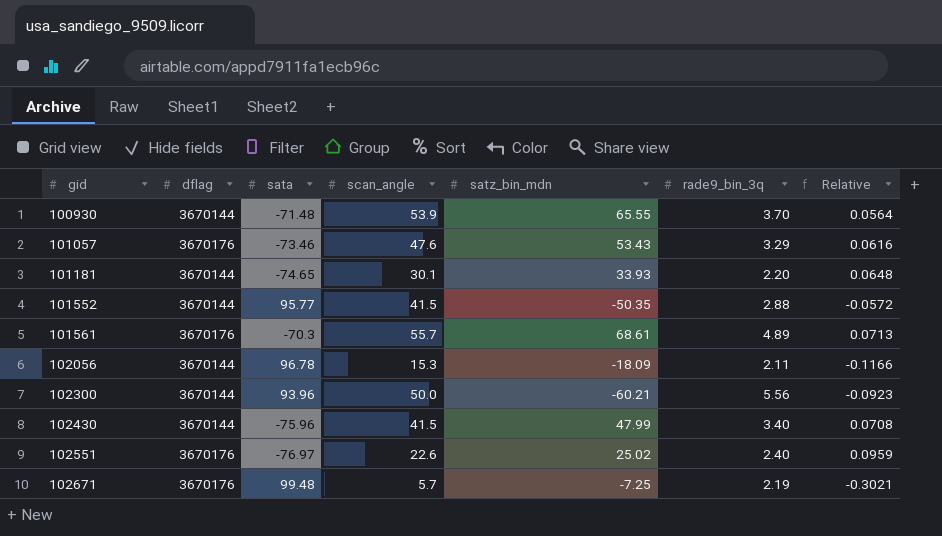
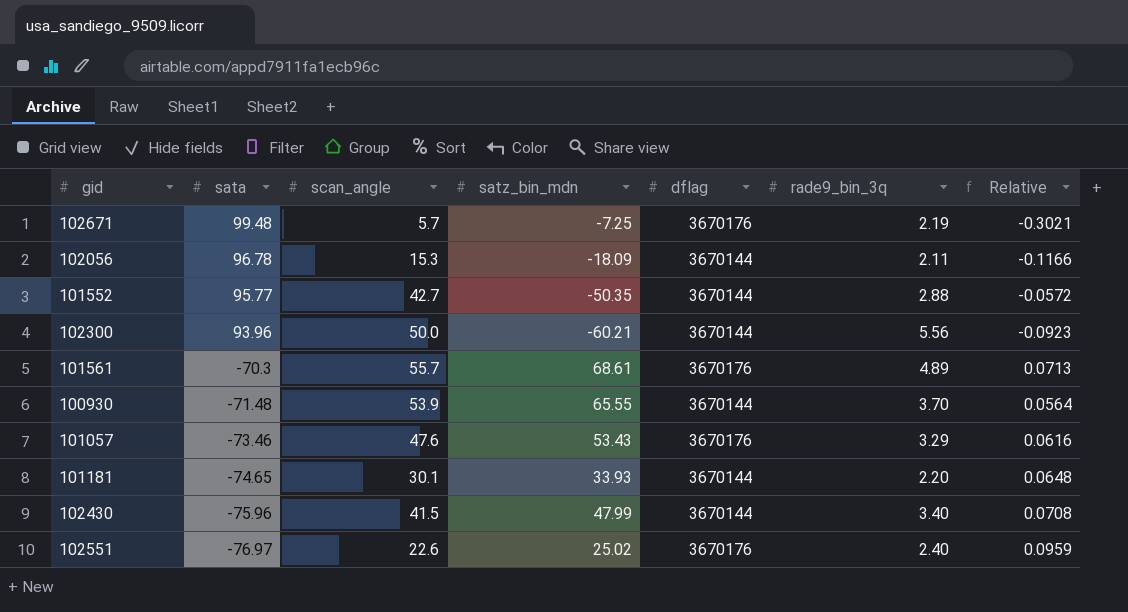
row order: gid ascending -> sata descending
column dflag | position: 2 -> 5
101552 | scan_angle: 41.5 -> 42.7

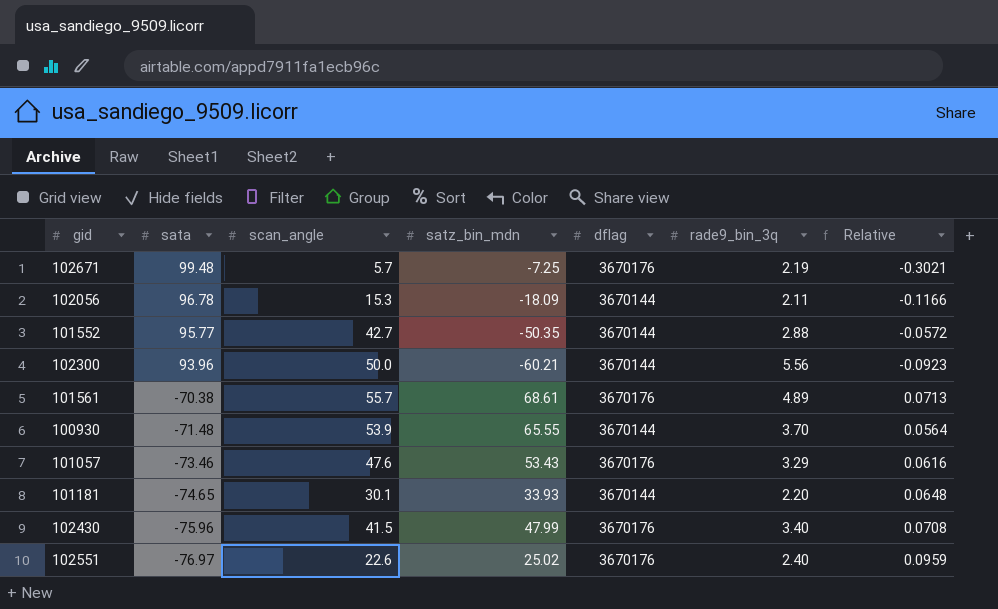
101561 | sata: -70.3 -> -70.38
102430 | dflag: 3670144 -> 3670176

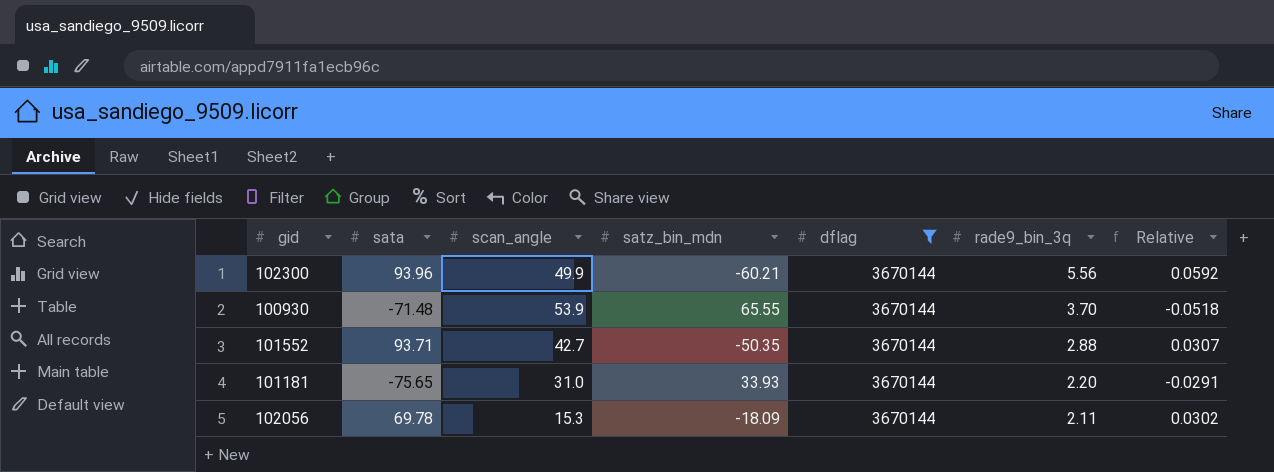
filter: none -> dflag = 3670144
row order: sata descending -> rade9_bin_3q descending
column Relative | formula: [rade9_bin_3q] / [satz_bin_mdn] -> [rade9_bin_3q] / [sata]
102300 | scan_angle: 50.0 -> 49.9
101552 | sata: 95.77 -> 93.71
101181 | sata: -74.65 -> -75.65
101181 | scan_angle: 30.1 -> 31.0
102056 | sata: 96.78 -> 69.78

